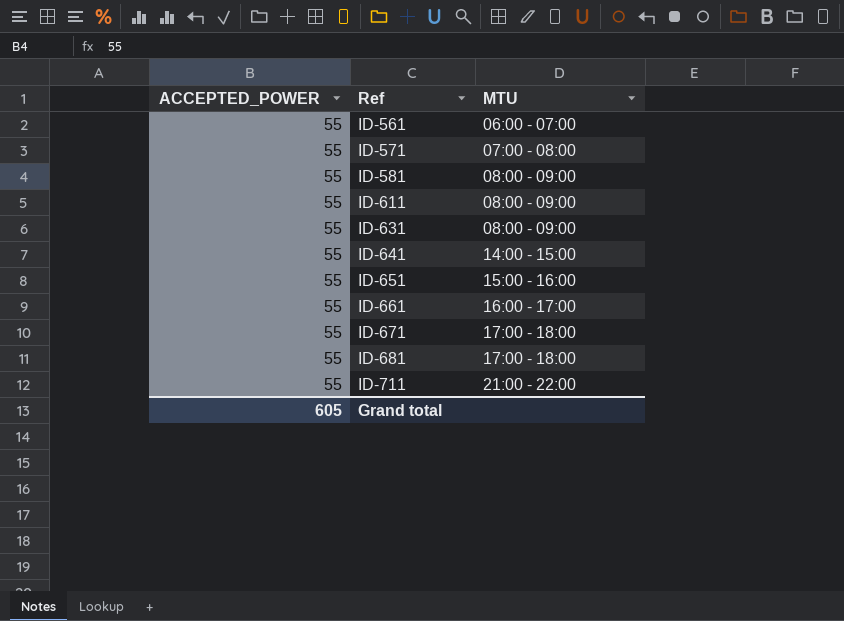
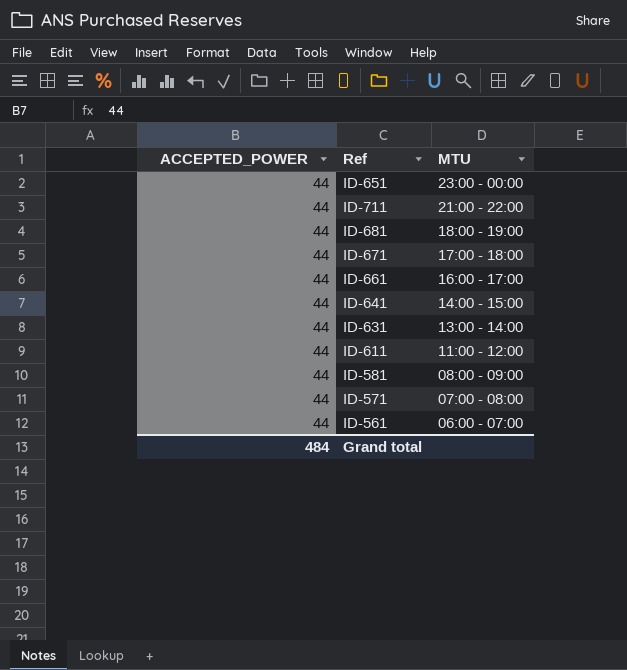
row order: Ref ascending -> MTU descending
ID-651 | ACCEPTED_POWER: 55 -> 44
ID-651 | MTU: 15:00 - 16:00 -> 23:00 - 00:00
ID-711 | ACCEPTED_POWER: 55 -> 44
ID-681 | ACCEPTED_POWER: 55 -> 44
ID-681 | MTU: 17:00 - 18:00 -> 18:00 - 19:00
ID-671 | ACCEPTED_POWER: 55 -> 44
ID-661 | ACCEPTED_POWER: 55 -> 44
ID-641 | ACCEPTED_POWER: 55 -> 44
ID-631 | ACCEPTED_POWER: 55 -> 44
ID-631 | MTU: 08:00 - 09:00 -> 13:00 - 14:00
ID-611 | ACCEPTED_POWER: 55 -> 44
ID-611 | MTU: 08:00 - 09:00 -> 11:00 - 12:00
ID-581 | ACCEPTED_POWER: 55 -> 44
ID-571 | ACCEPTED_POWER: 55 -> 44
ID-561 | ACCEPTED_POWER: 55 -> 44
Grand total | ACCEPTED_POWER: 605 -> 484

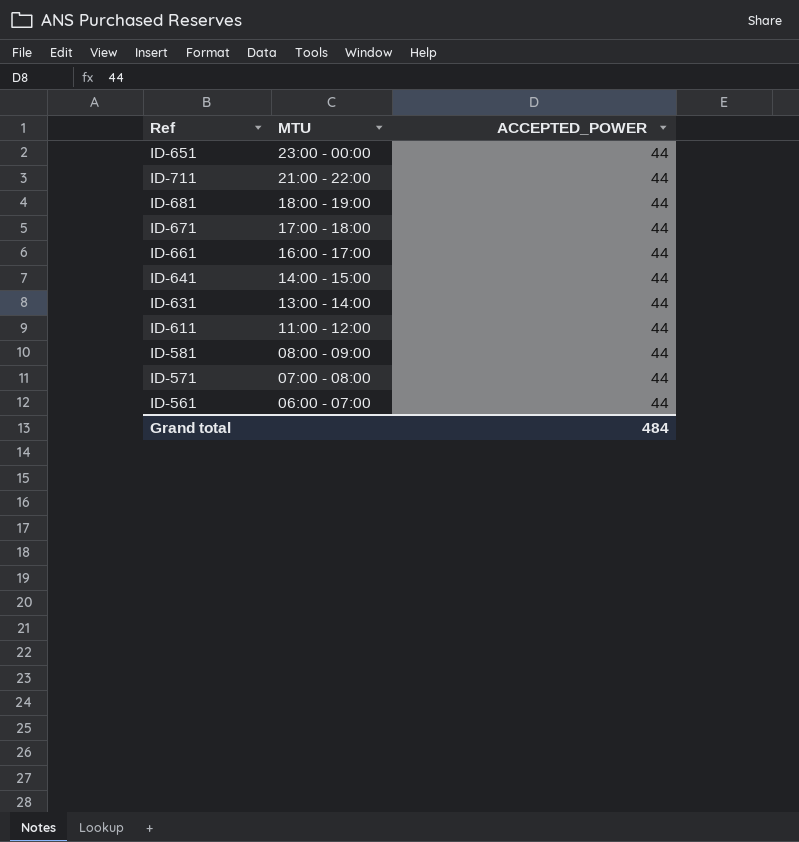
column ACCEPTED_POWER | position: 1 -> 3

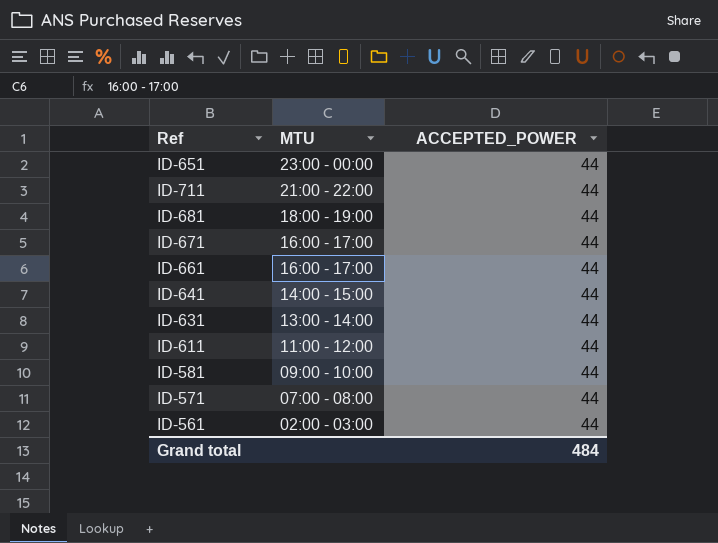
ID-671 | MTU: 17:00 - 18:00 -> 16:00 - 17:00
ID-581 | MTU: 08:00 - 09:00 -> 09:00 - 10:00
ID-561 | MTU: 06:00 - 07:00 -> 02:00 - 03:00

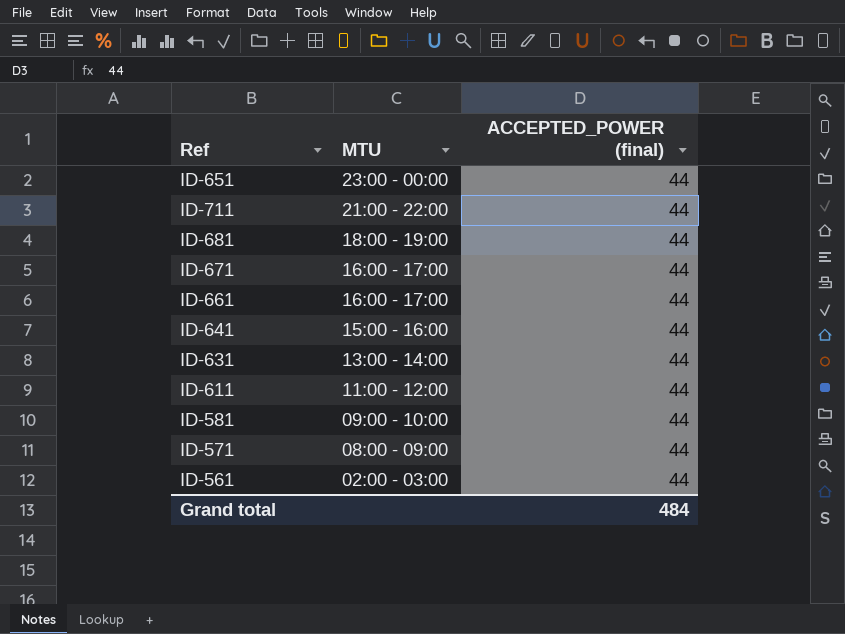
column name: ACCEPTED_POWER -> ACCEPTED_POWER (final)
ID-641 | MTU: 14:00 - 15:00 -> 15:00 - 16:00
ID-571 | MTU: 07:00 - 08:00 -> 08:00 - 09:00

